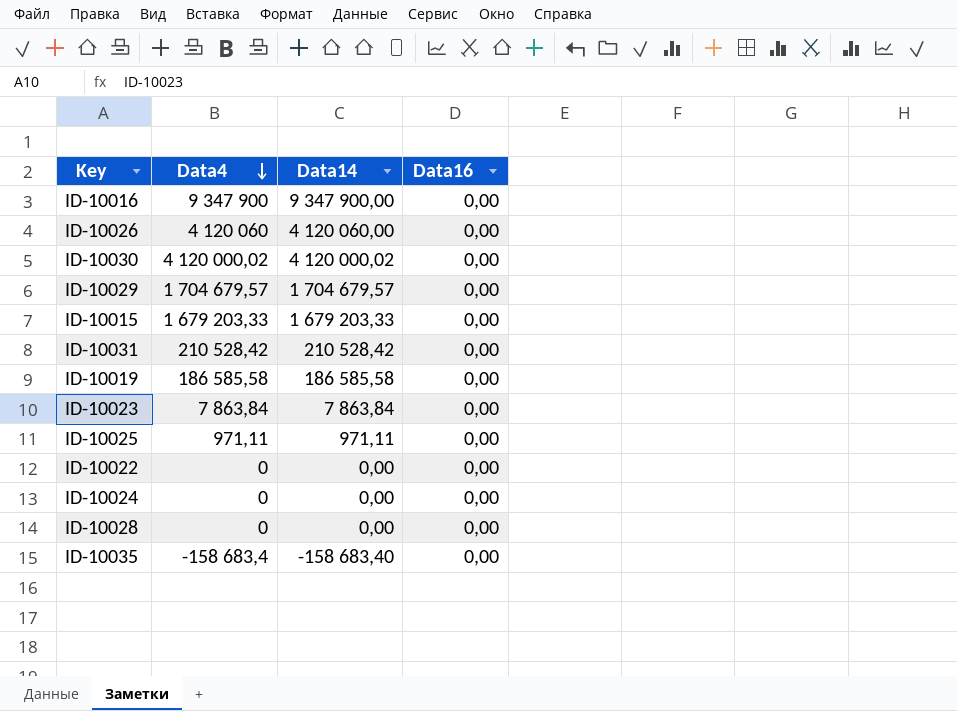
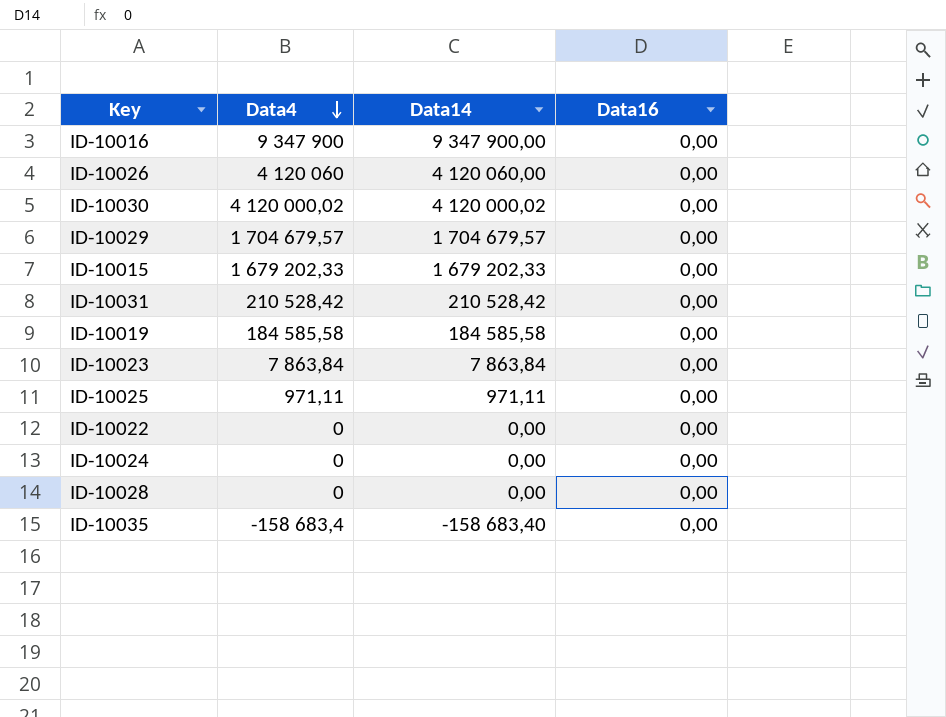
ID-10015 | Data4: 1 679 203,33 -> 1 679 202,33
ID-10015 | Data14: 1 679 203,33 -> 1 679 202,33
ID-10019 | Data4: 186 585,58 -> 184 585,58
ID-10019 | Data14: 186 585,58 -> 184 585,58

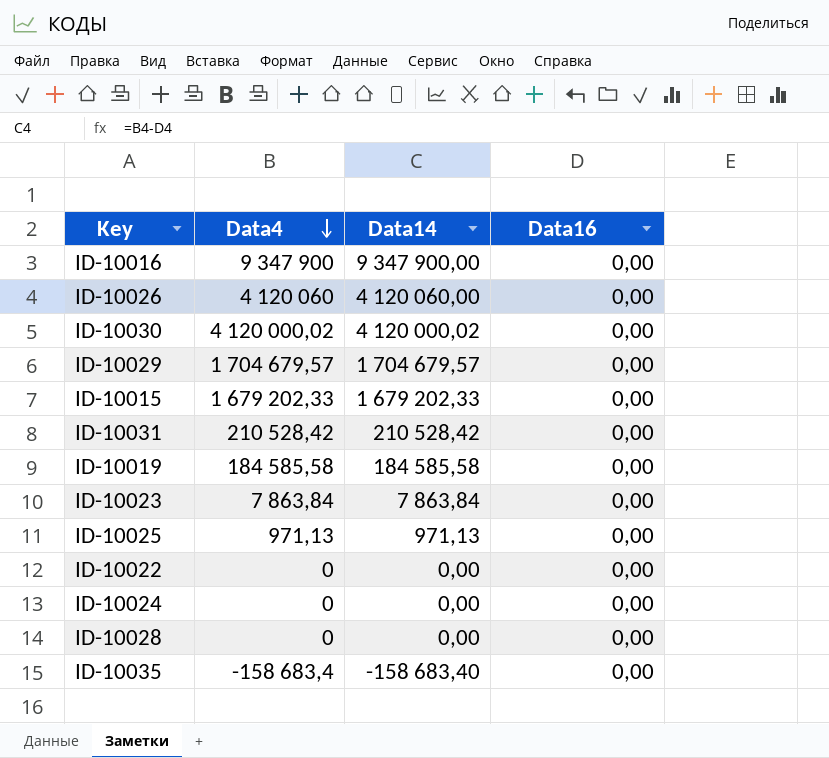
ID-10025 | Data4: 971,11 -> 971,13
ID-10025 | Data14: 971,11 -> 971,13

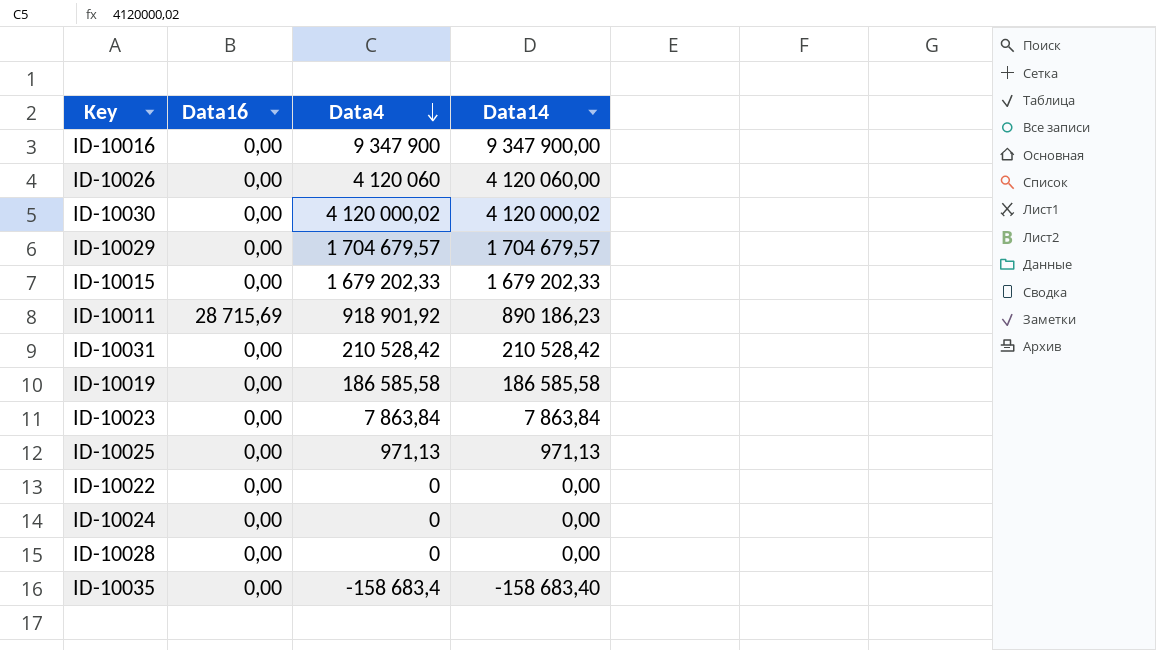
column Data16 | position: 4 -> 2
row ID-10011: none -> 28 715,69 | 918 901,92 | 890 186,23
ID-10019 | Data4: 184 585,58 -> 186 585,58
ID-10019 | Data14: 184 585,58 -> 186 585,58

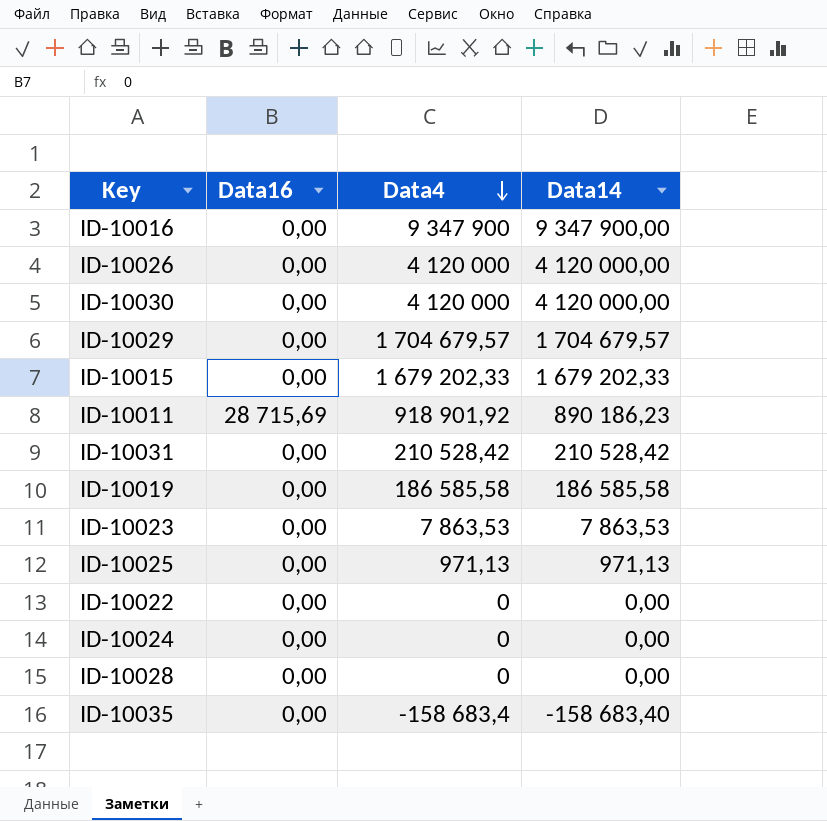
ID-10026 | Data4: 4 120 060 -> 4 120 000
ID-10026 | Data14: 4 120 060,00 -> 4 120 000,00
ID-10030 | Data4: 4 120 000,02 -> 4 120 000
ID-10030 | Data14: 4 120 000,02 -> 4 120 000,00
ID-10023 | Data4: 7 863,84 -> 7 863,53
ID-10023 | Data14: 7 863,84 -> 7 863,53

